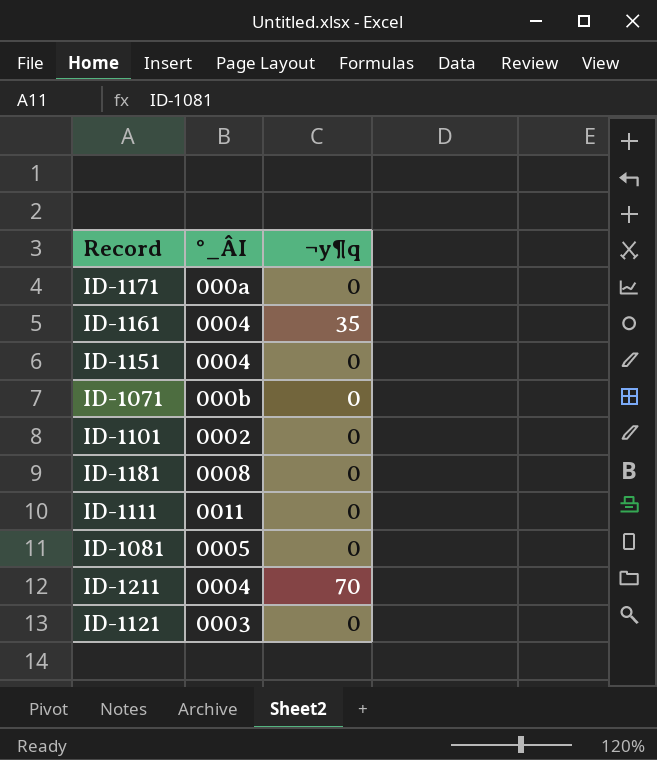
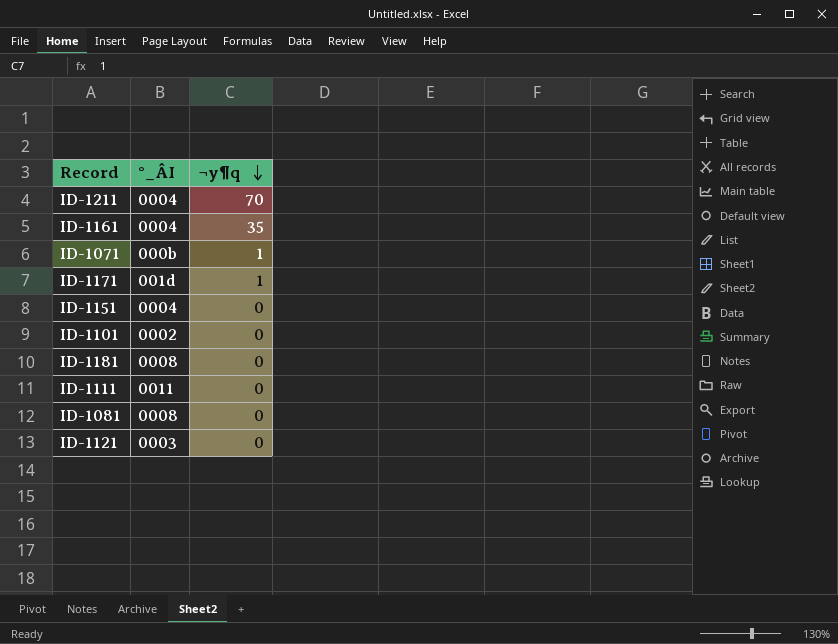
row order: none -> ¬y¶q descending
ID-1071 | ¬y¶q: 0 -> 1
ID-1171 | °_ÂI: 000a -> 001d
ID-1171 | ¬y¶q: 0 -> 1
ID-1081 | °_ÂI: 0005 -> 0008

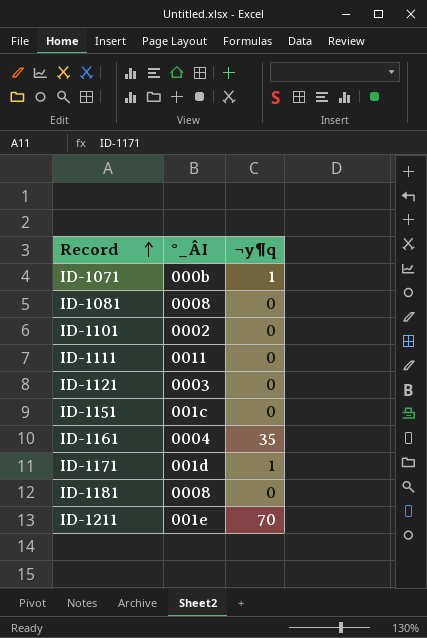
row order: ¬y¶q descending -> Record ascending
ID-1151 | °_ÂI: 0004 -> 001c
ID-1211 | °_ÂI: 0004 -> 001e

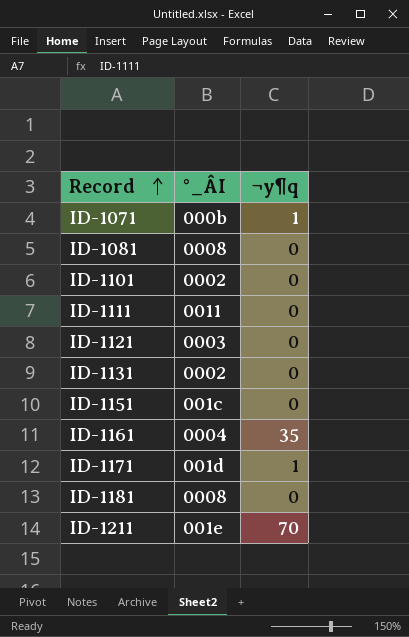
row ID-1131: none -> 0002 | 0

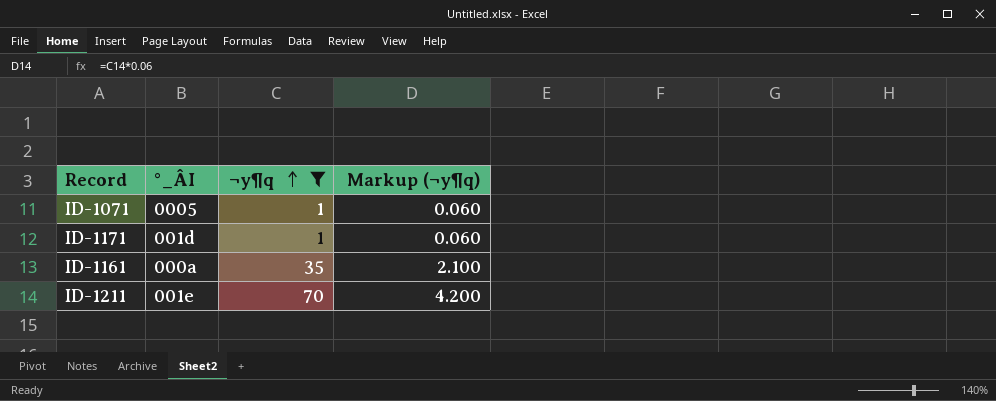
filter: none -> ¬y¶q != 0
row order: Record ascending -> ¬y¶q ascending
column Markup (¬y¶q) | formula: none -> [¬y¶q] * 0.06
ID-1071 | °_ÂI: 000b -> 0005
ID-1161 | °_ÂI: 0004 -> 000a

